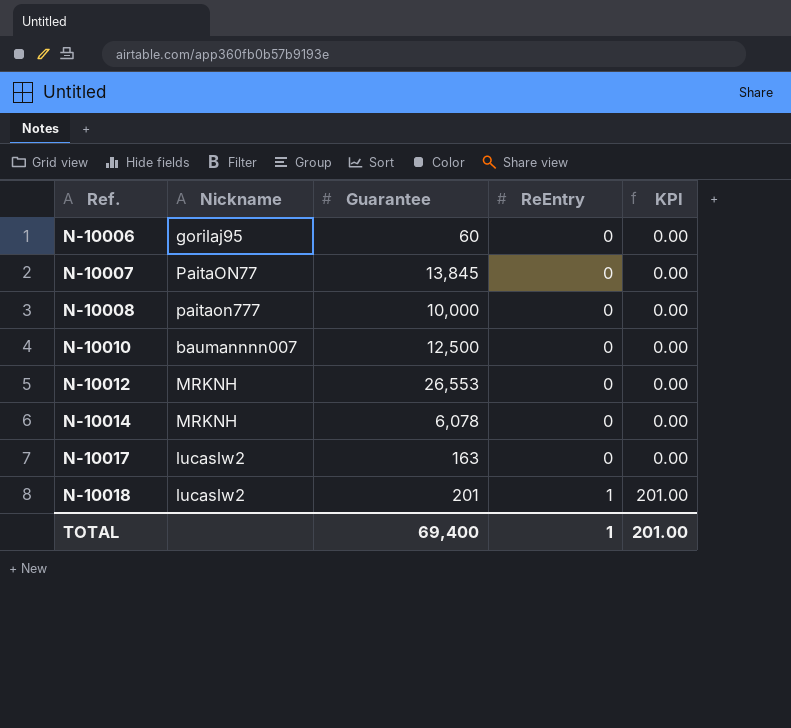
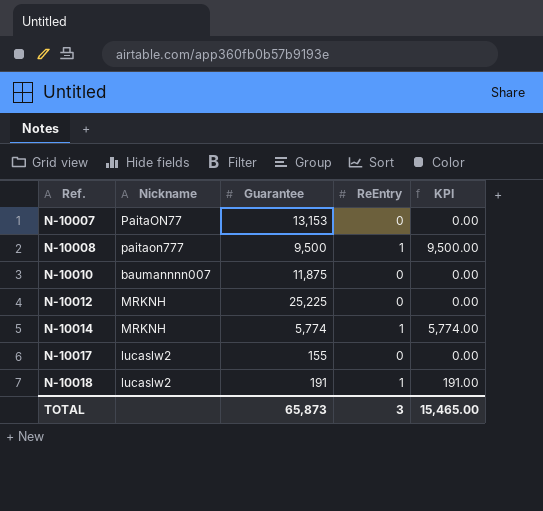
row N-10006: gorilaj95 | 60 | 0 | 0.00 -> none
N-10007 | Guarantee: 13,845 -> 13,153
N-10008 | Guarantee: 10,000 -> 9,500
N-10008 | ReEntry: 0 -> 1
N-10008 | KPI: 0.00 -> 9,500.00
N-10010 | Guarantee: 12,500 -> 11,875
N-10012 | Guarantee: 26,553 -> 25,225
N-10014 | Guarantee: 6,078 -> 5,774
N-10014 | ReEntry: 0 -> 1
N-10014 | KPI: 0.00 -> 5,774.00
N-10017 | Guarantee: 163 -> 155
N-10018 | Guarantee: 201 -> 191
N-10018 | KPI: 201.00 -> 191.00
TOTAL | Guarantee: 69,400 -> 65,873
TOTAL | ReEntry: 1 -> 3
TOTAL | KPI: 201.00 -> 15,465.00

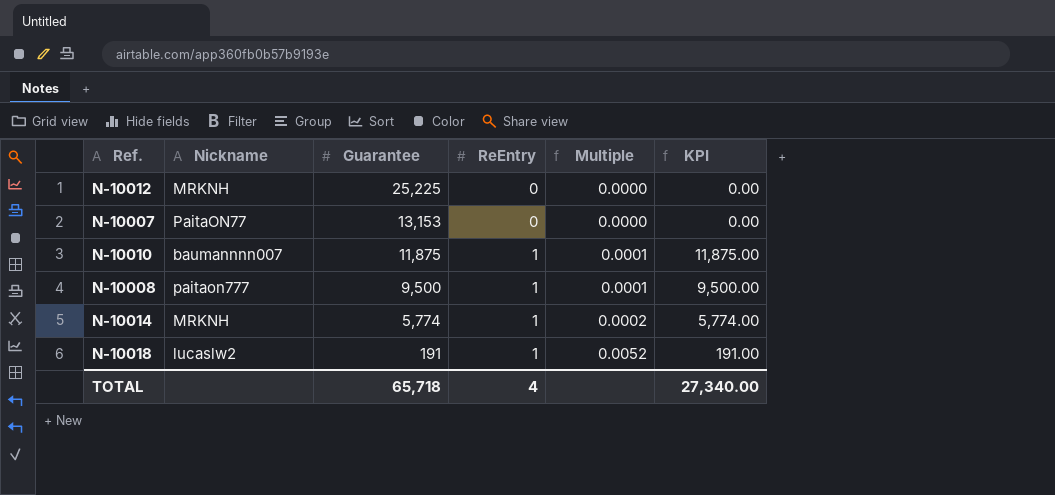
row order: Ref. ascending -> Guarantee descending
column Multiple | formula: none -> [ReEntry] / [Guarantee]
row N-10017: lucaslw2 | 155 | 0 | 0.00 -> none
N-10010 | ReEntry: 0 -> 1
N-10010 | KPI: 0.00 -> 11,875.00
TOTAL | Guarantee: 65,873 -> 65,718
TOTAL | ReEntry: 3 -> 4
TOTAL | KPI: 15,465.00 -> 27,340.00

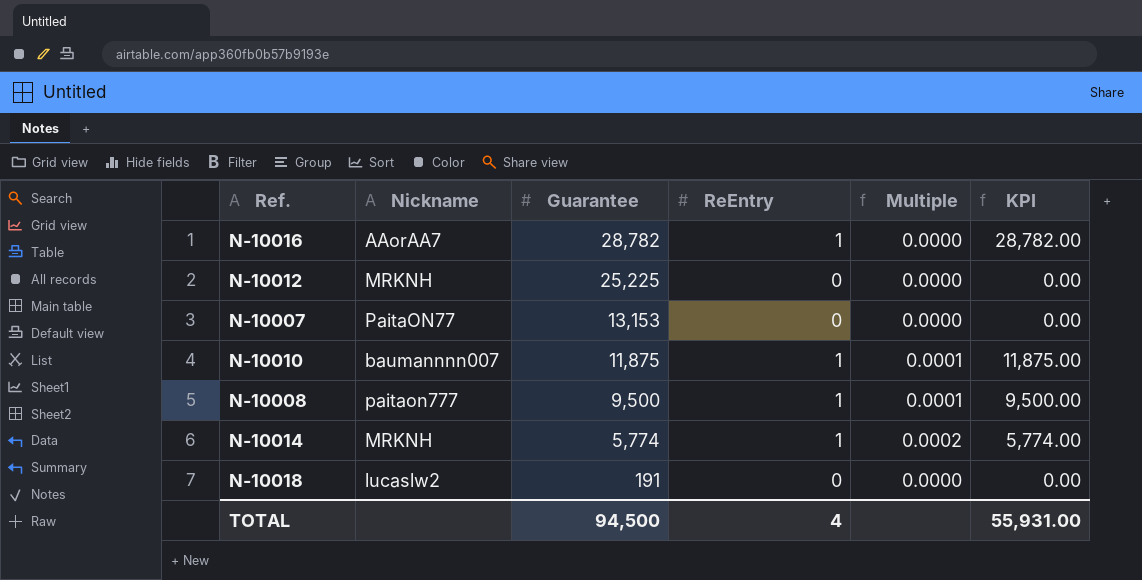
row N-10016: none -> AAorAA7 | 28,782 | 1 | 0.0000 | 28,782.00
N-10018 | ReEntry: 1 -> 0
N-10018 | Multiple: 0.0052 -> 0.0000
N-10018 | KPI: 191.00 -> 0.00
TOTAL | Guarantee: 65,718 -> 94,500
TOTAL | KPI: 27,340.00 -> 55,931.00

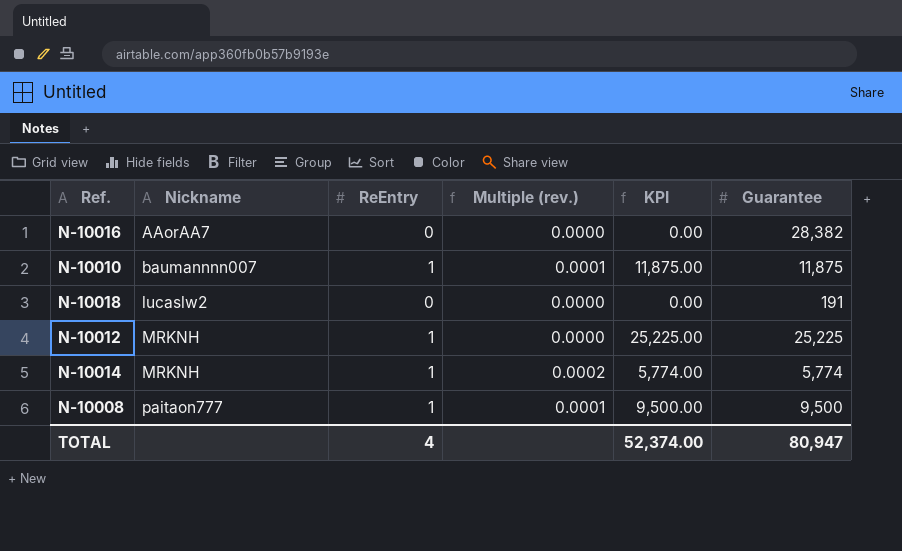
row order: Guarantee descending -> Nickname ascending
column name: Multiple -> Multiple (rev.)
column Guarantee | position: 3 -> 6
row N-10007: PaitaON77 | 13,153 | 0 | 0.0000 | 0.00 -> none
N-10016 | ReEntry: 1 -> 0
N-10016 | KPI: 28,782.00 -> 0.00
N-10016 | Guarantee: 28,782 -> 28,382
N-10012 | ReEntry: 0 -> 1
N-10012 | KPI: 0.00 -> 25,225.00
TOTAL | KPI: 55,931.00 -> 52,374.00
TOTAL | Guarantee: 94,500 -> 80,947

